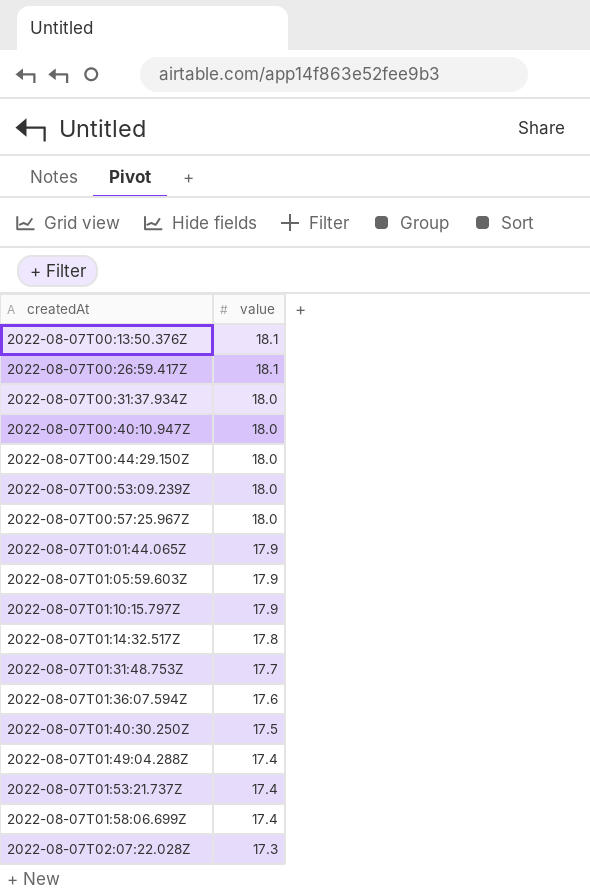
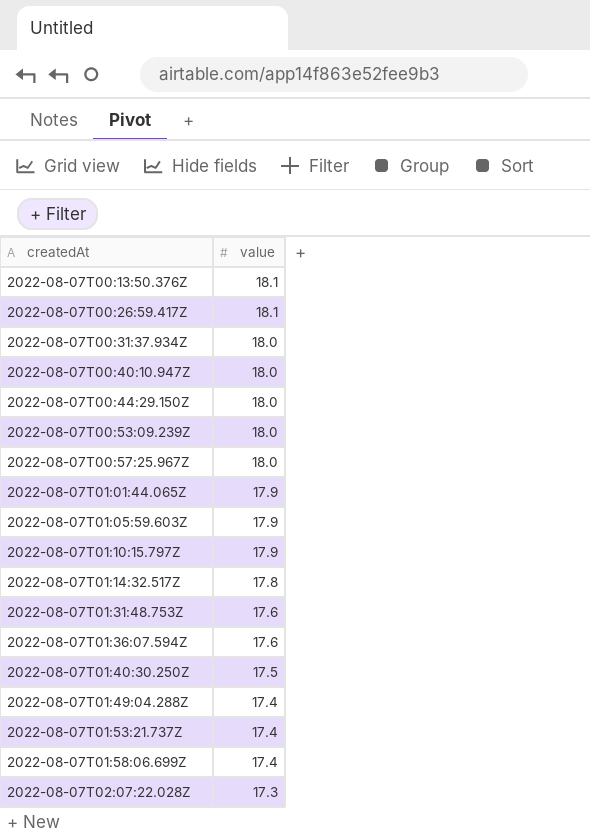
2022-08-07T01:31:48.753Z | value: 17.7 -> 17.6

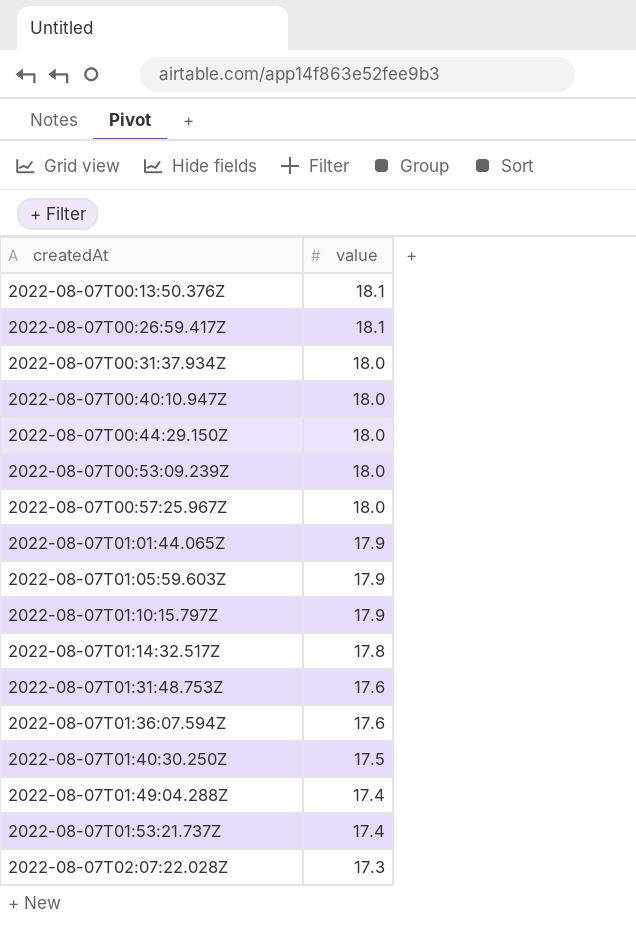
row 2022-08-07T01:58:06.699Z: 17.4 -> none

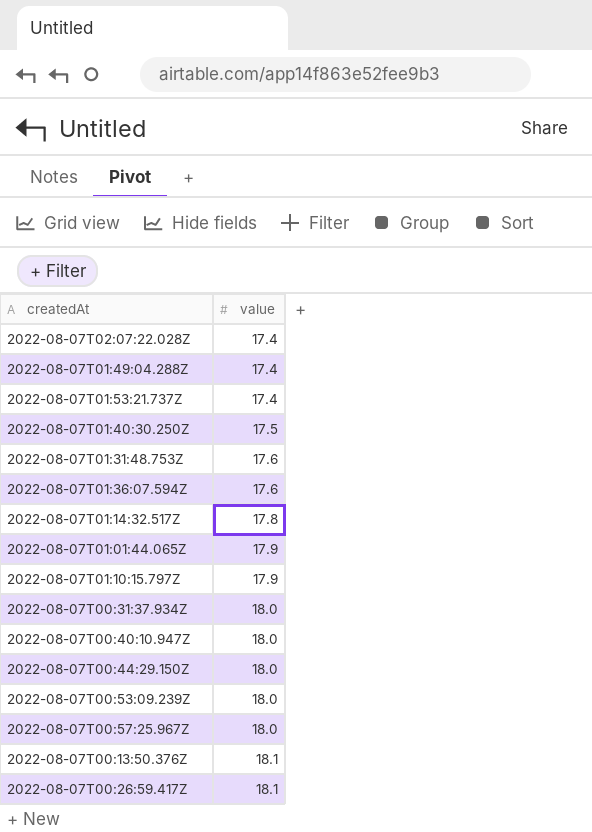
row order: createdAt ascending -> value ascending
row 2022-08-07T01:05:59.603Z: 17.9 -> none
2022-08-07T02:07:22.028Z | value: 17.3 -> 17.4

